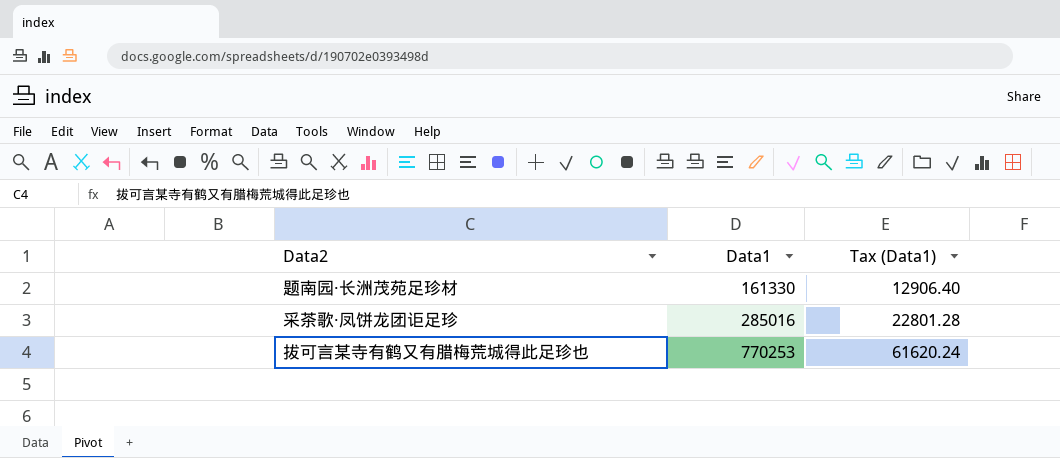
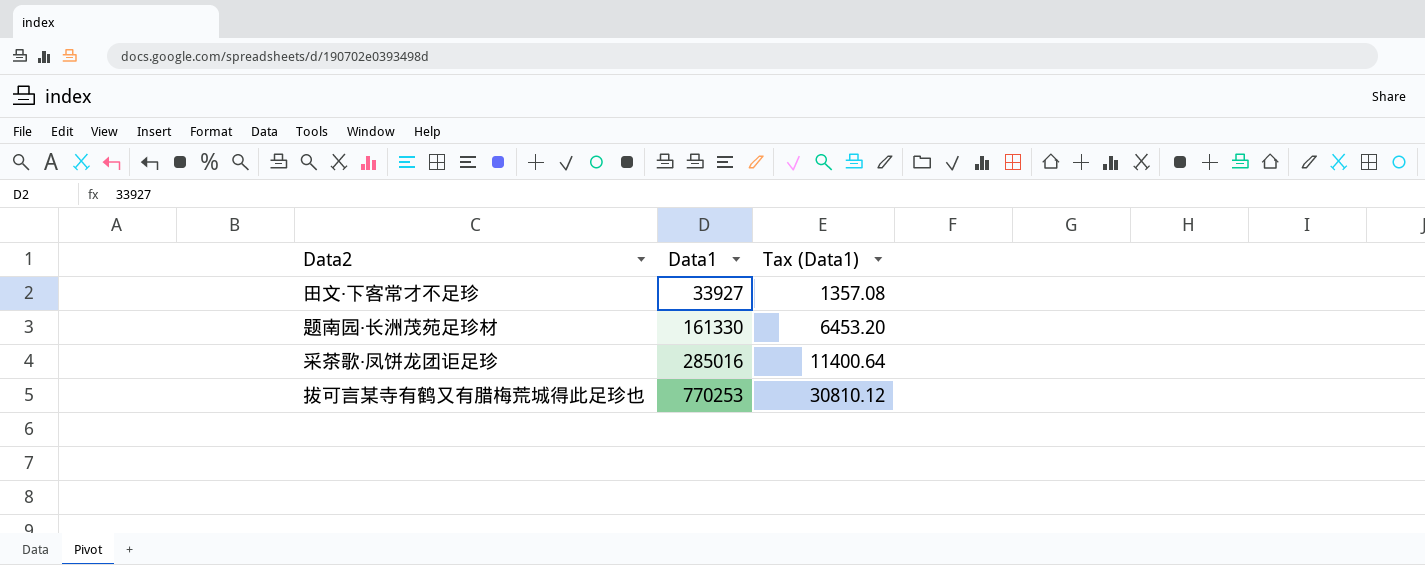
column Tax (Data1) | formula: [Data1] * 0.08 -> [Data1] * 0.04
row 田文·下客常才不足珍: none -> 33927 | 1357.08

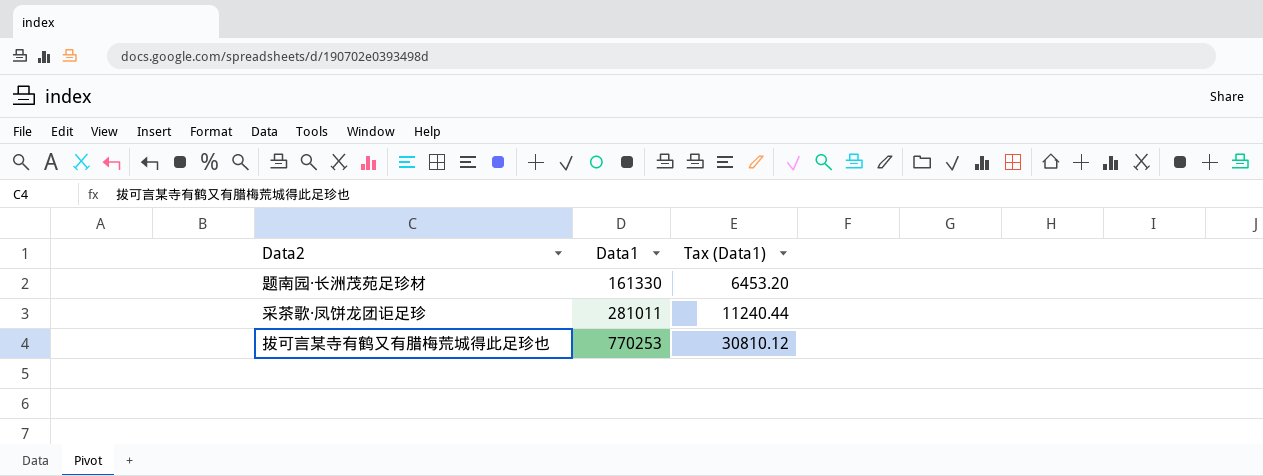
row 田文·下客常才不足珍: 33927 | 1357.08 -> none
采茶歌·凤饼龙团讵足珍 | Data1: 285016 -> 281011
采茶歌·凤饼龙团讵足珍 | Tax (Data1): 11400.64 -> 11240.44

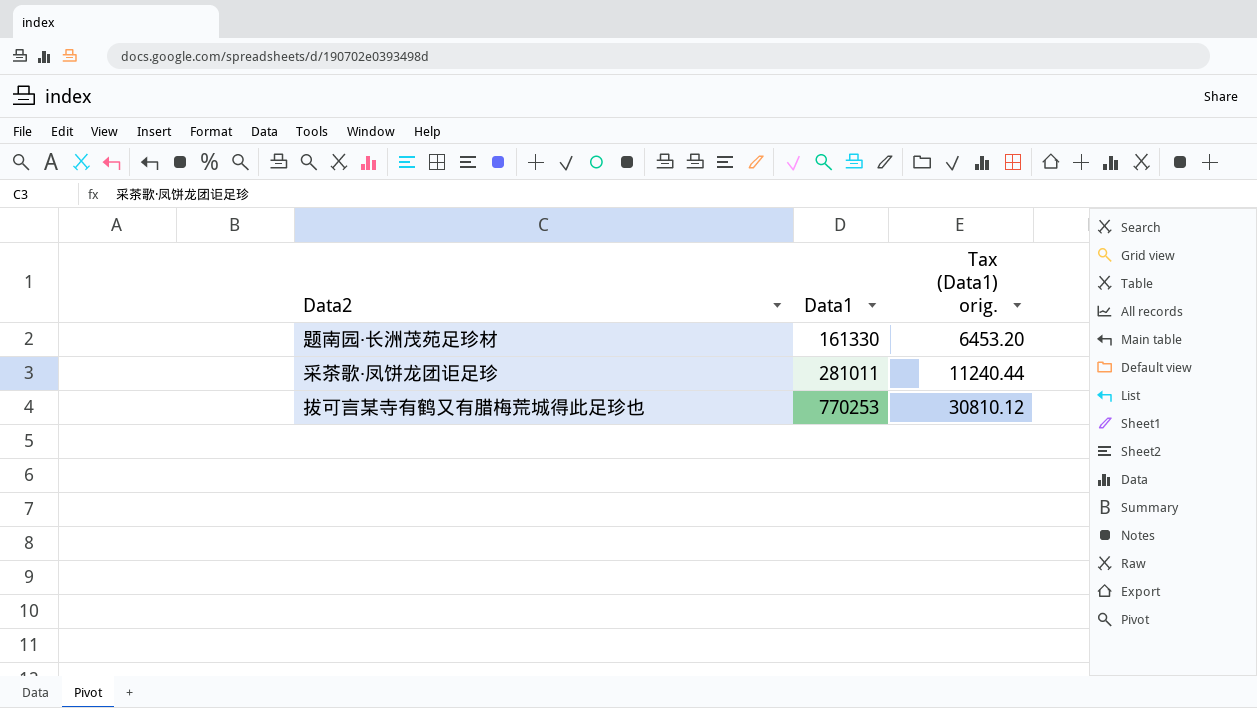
column name: Tax (Data1) -> Tax (Data1) orig.

